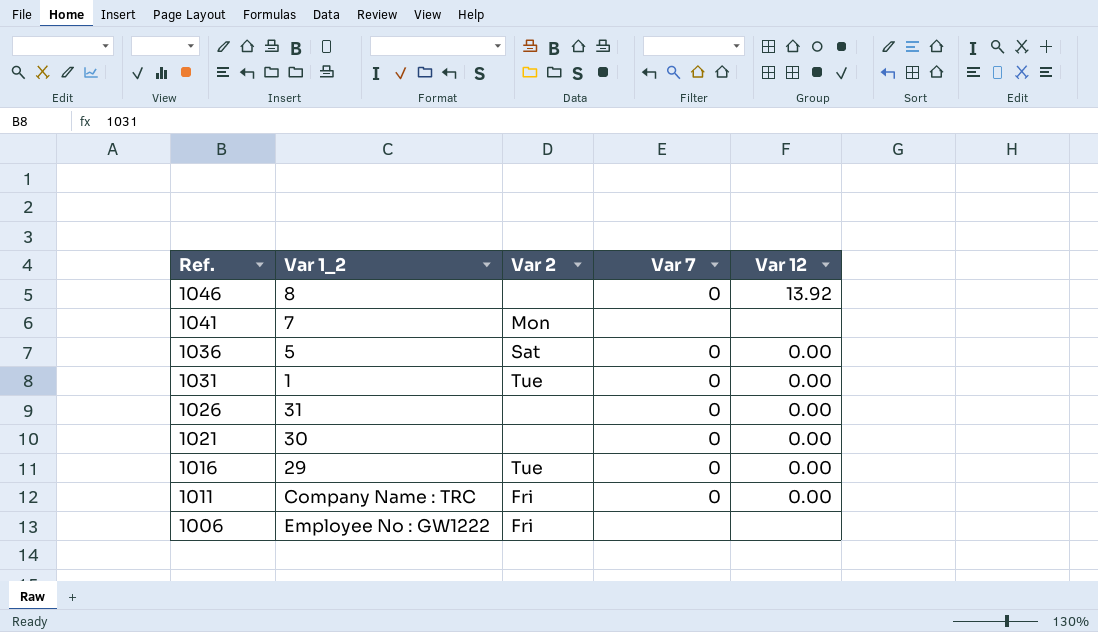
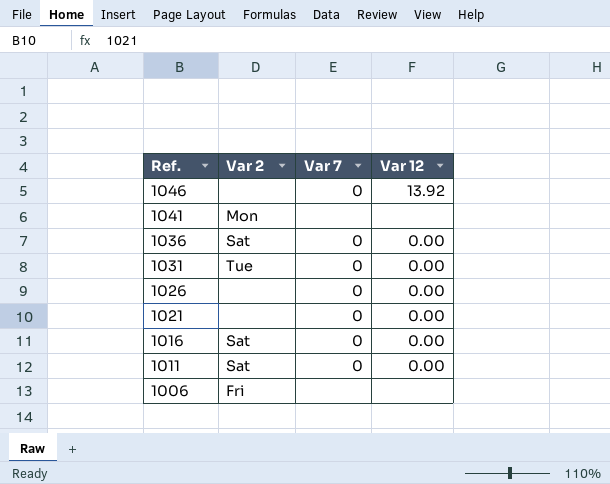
column Var 1_2 | position: 2 -> none
1016 | Var 2: Tue -> Sat
1011 | Var 2: Fri -> Sat

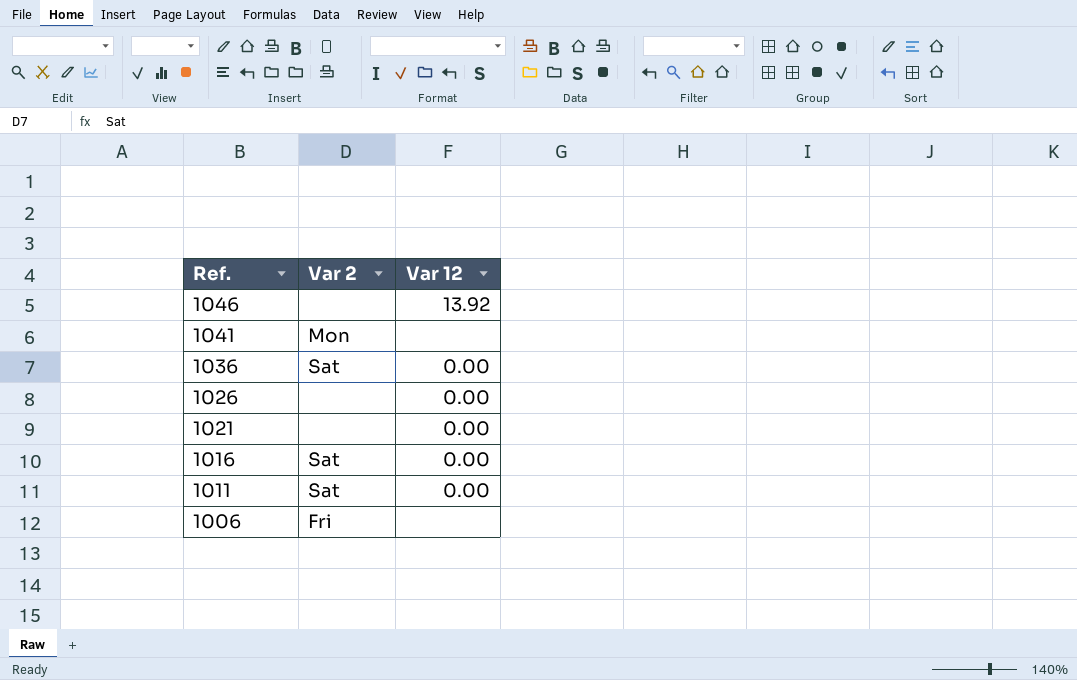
column Var 7 | position: 3 -> none
row 1031: Tue | 0 | 0.00 -> none

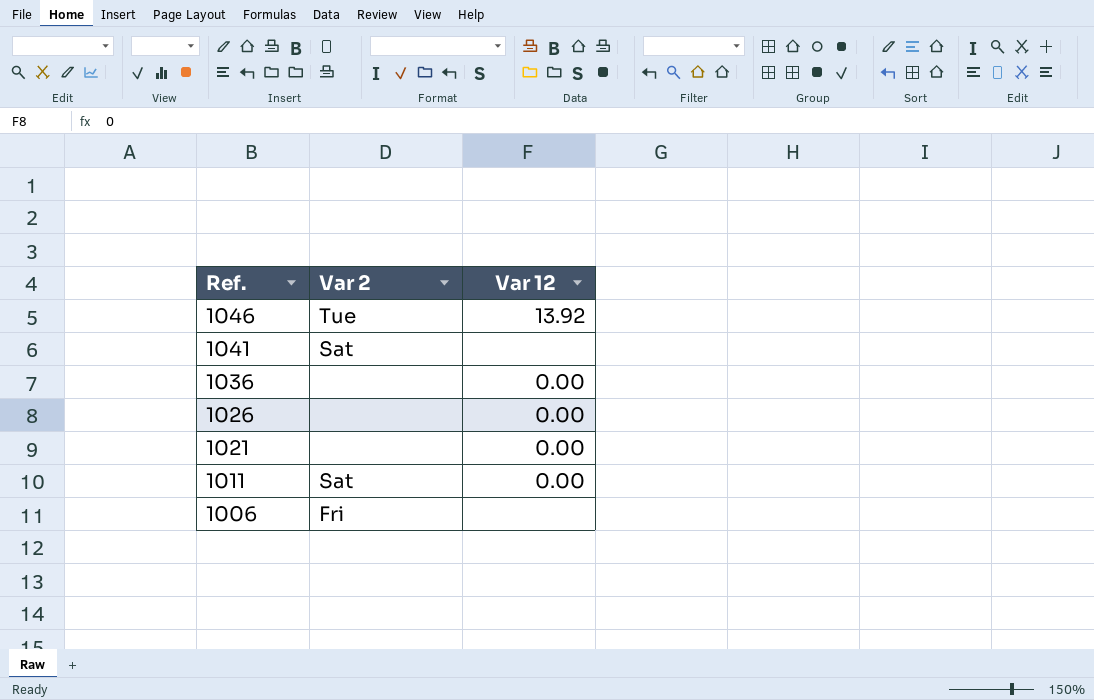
row 1016: Sat | 0.00 -> none
1046 | Var 2: none -> Tue
1041 | Var 2: Mon -> Sat
1036 | Var 2: Sat -> none

